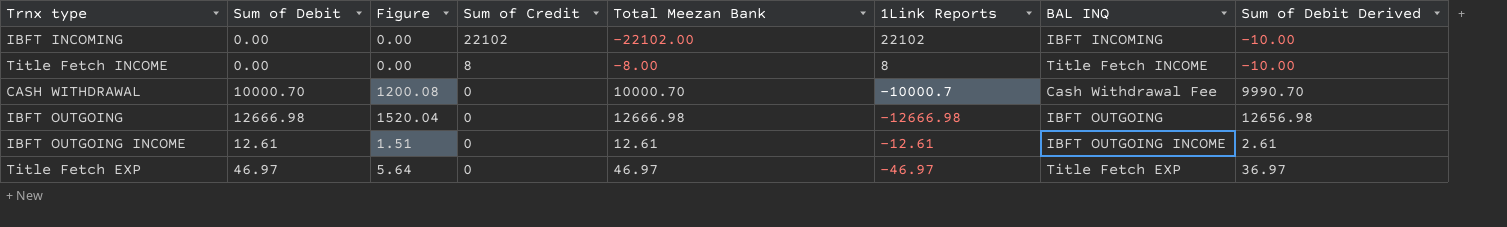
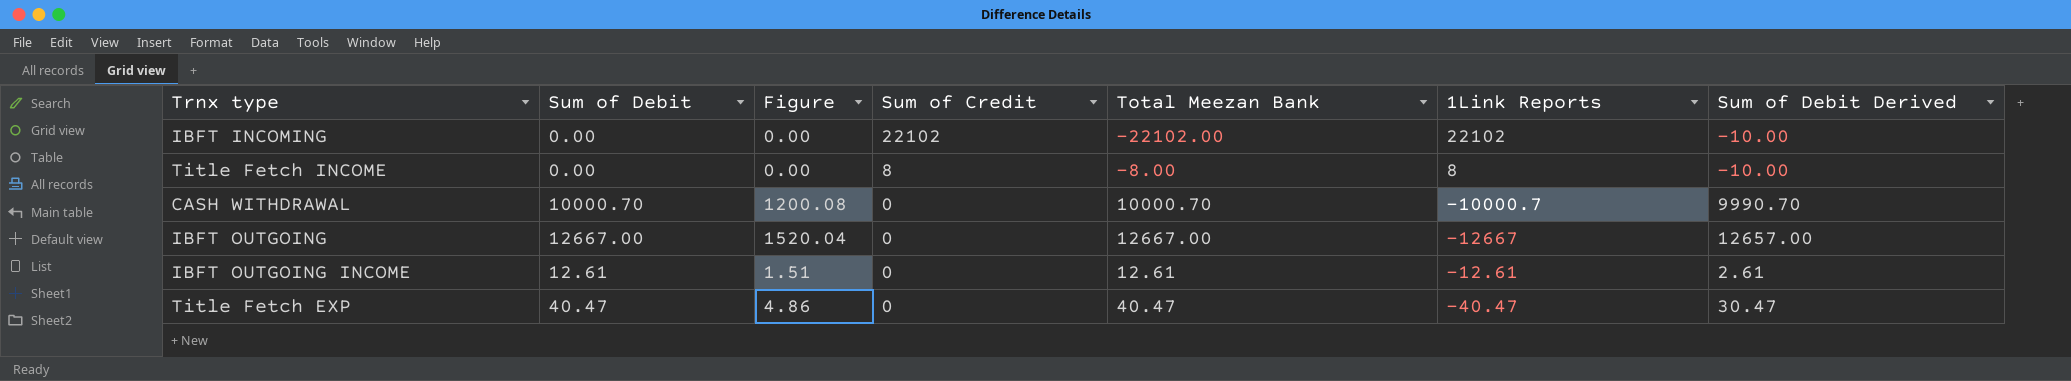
column BAL INQ | position: 7 -> none
IBFT OUTGOING | Sum of Debit: 12666.98 -> 12667.00
IBFT OUTGOING | Total Meezan Bank: 12666.98 -> 12667.00
IBFT OUTGOING | 1Link Reports: -12666.98 -> -12667
IBFT OUTGOING | Sum of Debit Derived: 12656.98 -> 12657.00
Title Fetch EXP | Sum of Debit: 46.97 -> 40.47
Title Fetch EXP | Figure: 5.64 -> 4.86
Title Fetch EXP | Total Meezan Bank: 46.97 -> 40.47
Title Fetch EXP | 1Link Reports: -46.97 -> -40.47
Title Fetch EXP | Sum of Debit Derived: 36.97 -> 30.47

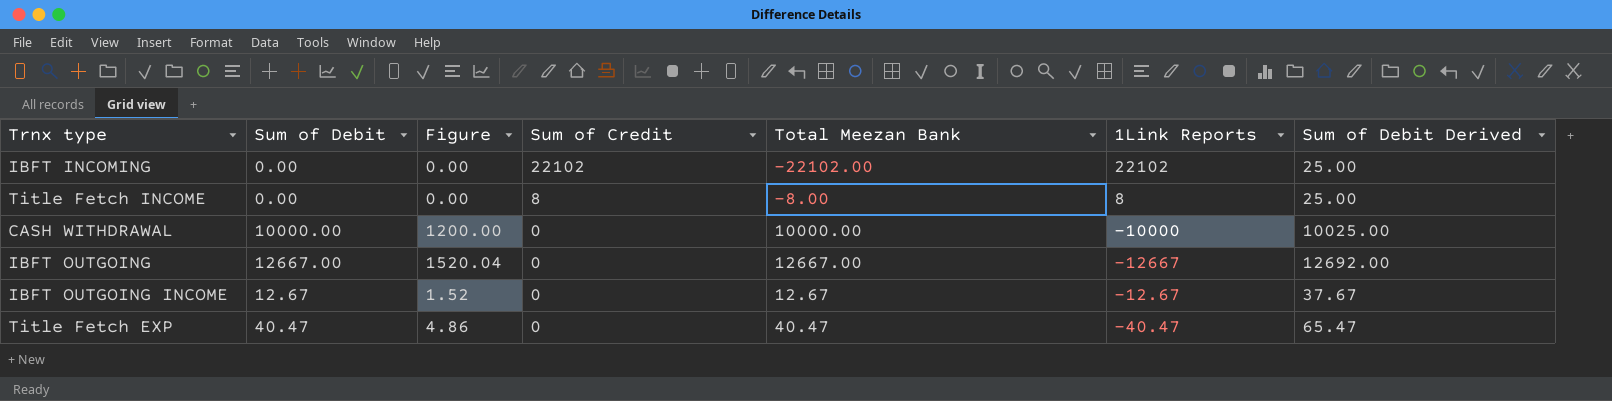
column Sum of Debit Derived | formula: [Sum of Debit] - 10 -> [Sum of Debit] + 25
CASH WITHDRAWAL | Sum of Debit: 10000.70 -> 10000.00
CASH WITHDRAWAL | Figure: 1200.08 -> 1200.00
CASH WITHDRAWAL | Total Meezan Bank: 10000.70 -> 10000.00
CASH WITHDRAWAL | 1Link Reports: -10000.7 -> -10000
IBFT OUTGOING INCOME | Sum of Debit: 12.61 -> 12.67
IBFT OUTGOING INCOME | Figure: 1.51 -> 1.52
IBFT OUTGOING INCOME | Total Meezan Bank: 12.61 -> 12.67
IBFT OUTGOING INCOME | 1Link Reports: -12.61 -> -12.67

